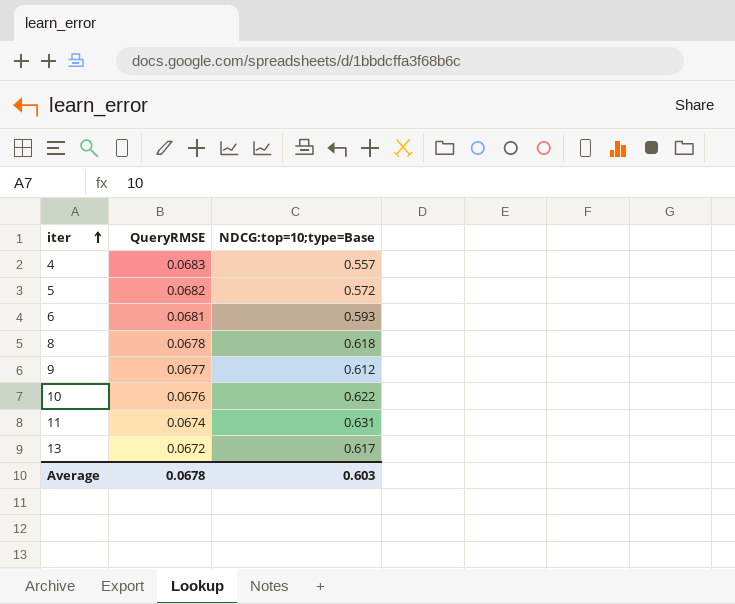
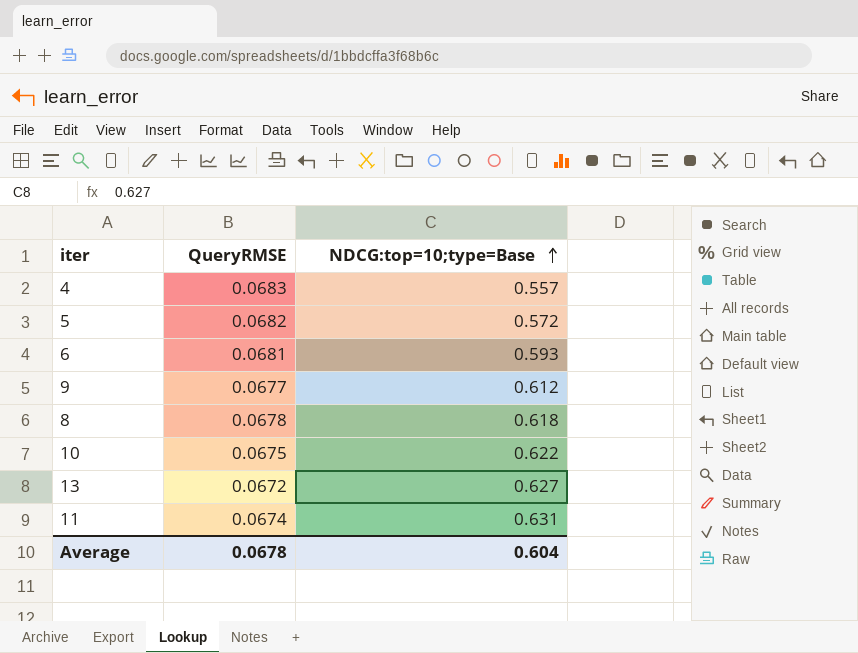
row order: iter ascending -> NDCG:top=10;type=Base ascending
10 | QueryRMSE: 0.0676 -> 0.0675
13 | NDCG:top=10;type=Base: 0.617 -> 0.627
Average | NDCG:top=10;type=Base: 0.603 -> 0.604

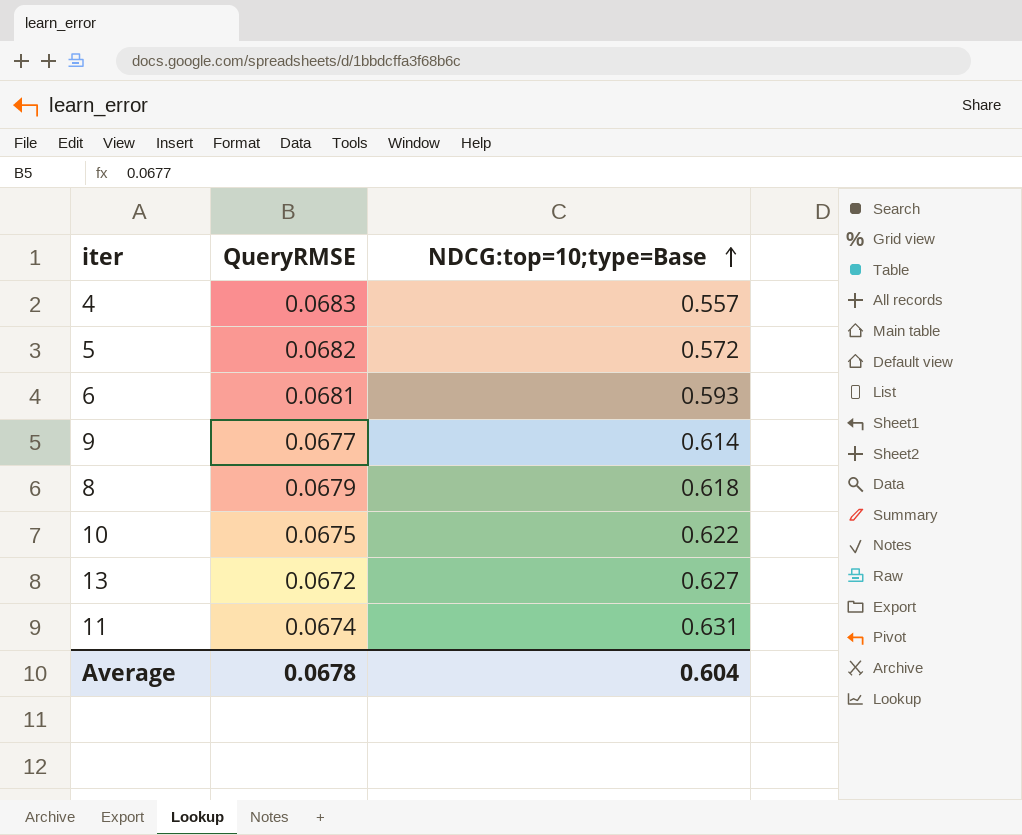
9 | NDCG:top=10;type=Base: 0.612 -> 0.614
8 | QueryRMSE: 0.0678 -> 0.0679

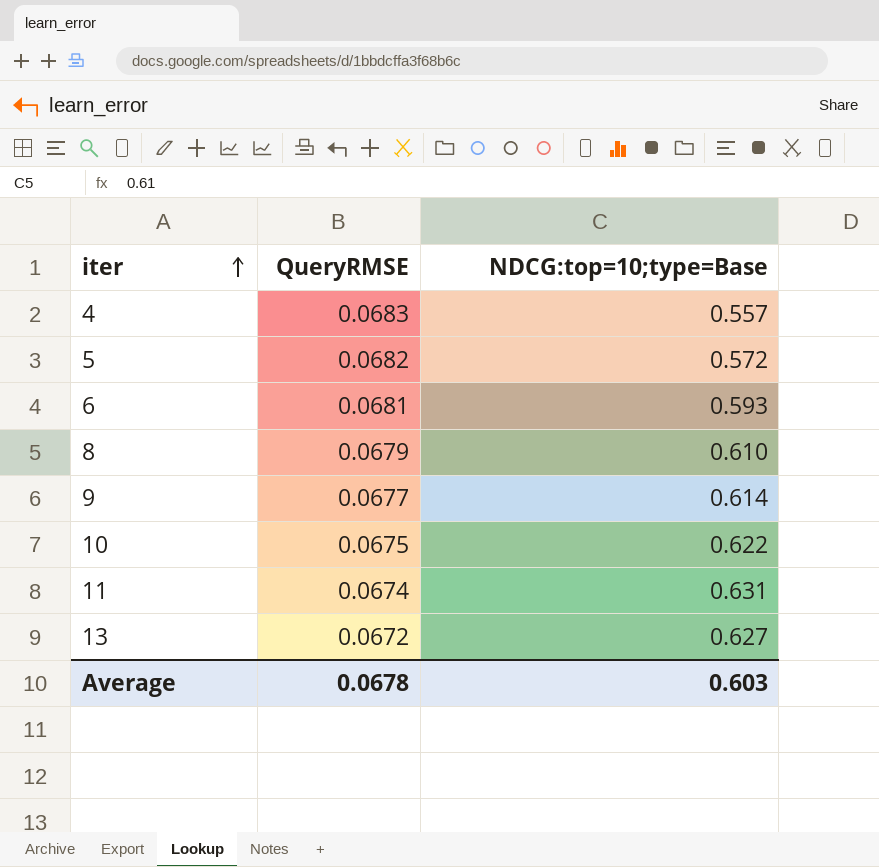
row order: NDCG:top=10;type=Base ascending -> iter ascending
8 | NDCG:top=10;type=Base: 0.618 -> 0.610
Average | NDCG:top=10;type=Base: 0.604 -> 0.603

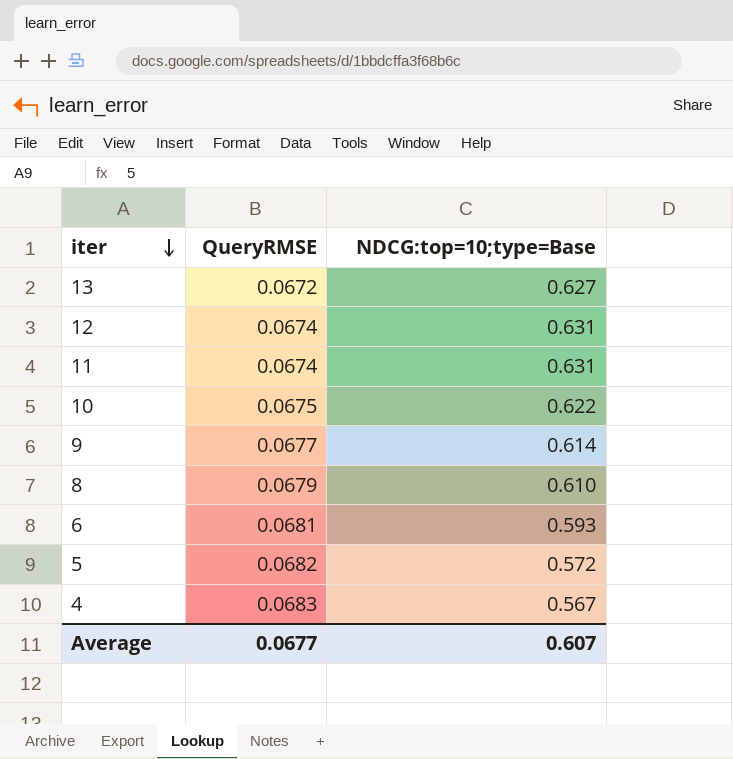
row order: iter ascending -> iter descending
row 12: none -> 0.0674 | 0.631
4 | NDCG:top=10;type=Base: 0.557 -> 0.567
Average | QueryRMSE: 0.0678 -> 0.0677
Average | NDCG:top=10;type=Base: 0.603 -> 0.607

